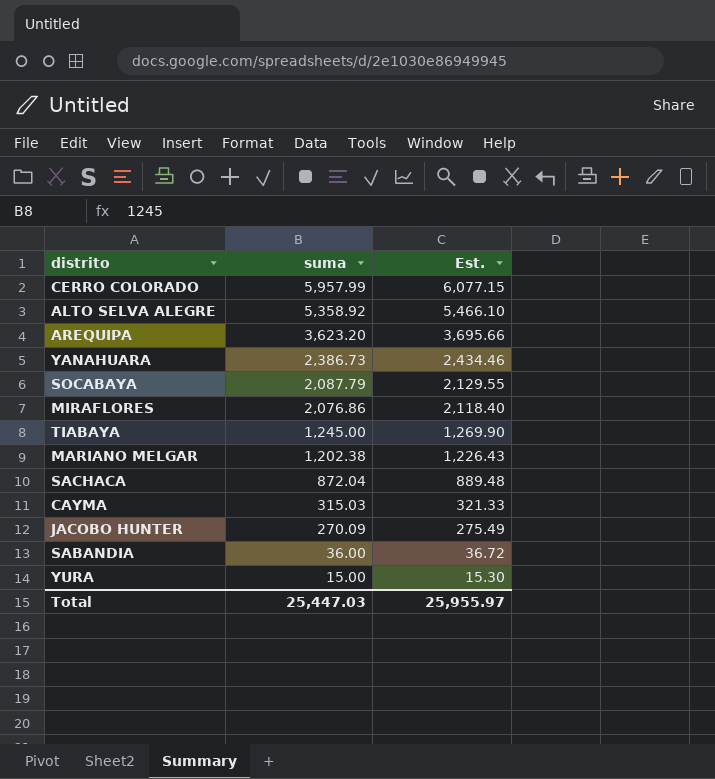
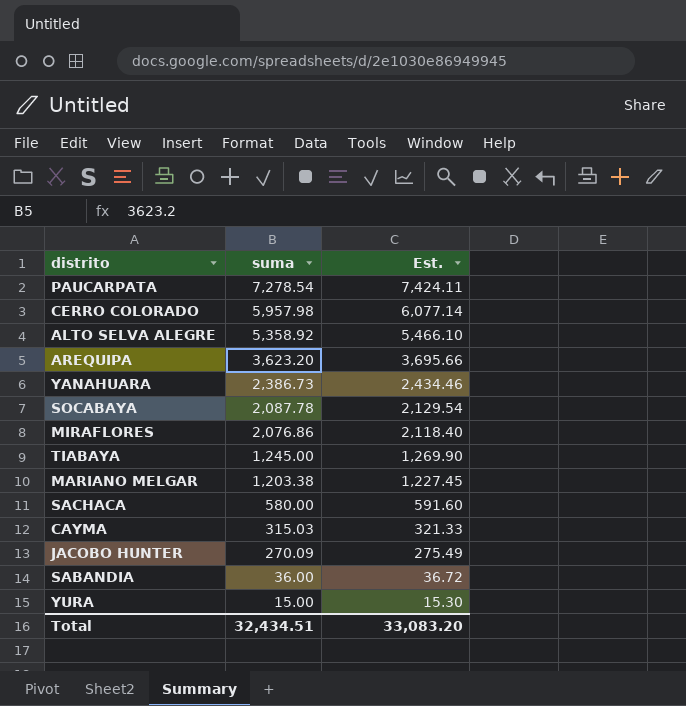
row PAUCARPATA: none -> 7,278.54 | 7,424.11
CERRO COLORADO | suma: 5,957.99 -> 5,957.98
CERRO COLORADO | Est.: 6,077.15 -> 6,077.14
SOCABAYA | suma: 2,087.79 -> 2,087.78
SOCABAYA | Est.: 2,129.55 -> 2,129.54
MARIANO MELGAR | suma: 1,202.38 -> 1,203.38
MARIANO MELGAR | Est.: 1,226.43 -> 1,227.45
SACHACA | suma: 872.04 -> 580.00
SACHACA | Est.: 889.48 -> 591.60
Total | suma: 25,447.03 -> 32,434.51
Total | Est.: 25,955.97 -> 33,083.20

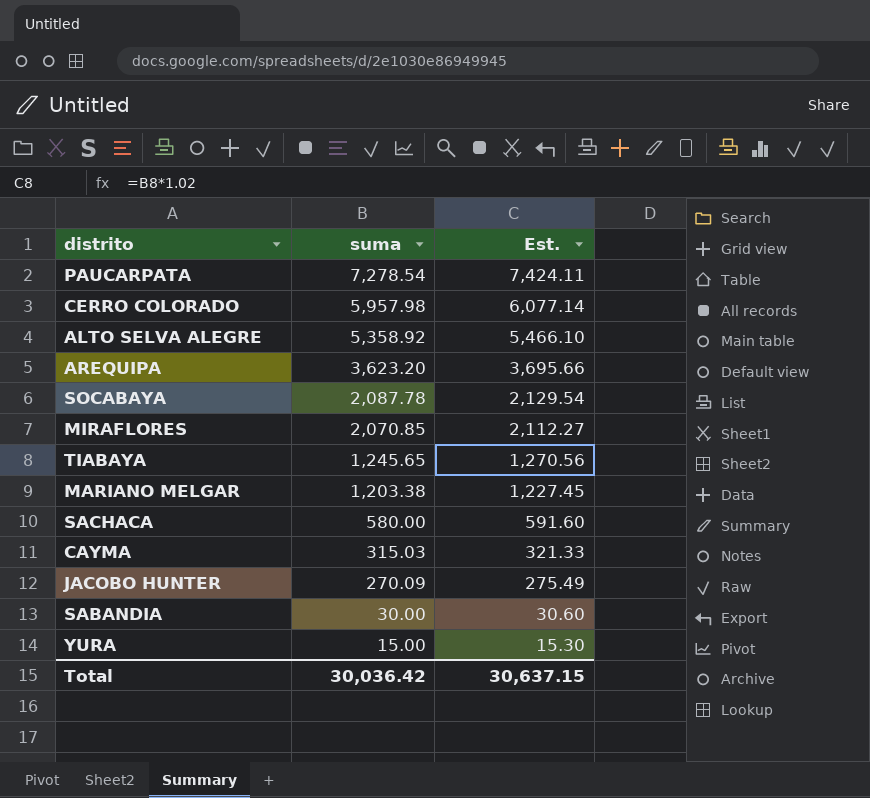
row YANAHUARA: 2,386.73 | 2,434.46 -> none
MIRAFLORES | suma: 2,076.86 -> 2,070.85
MIRAFLORES | Est.: 2,118.40 -> 2,112.27
TIABAYA | suma: 1,245.00 -> 1,245.65
TIABAYA | Est.: 1,269.90 -> 1,270.56
SABANDIA | suma: 36.00 -> 30.00
SABANDIA | Est.: 36.72 -> 30.60
Total | suma: 32,434.51 -> 30,036.42
Total | Est.: 33,083.20 -> 30,637.15

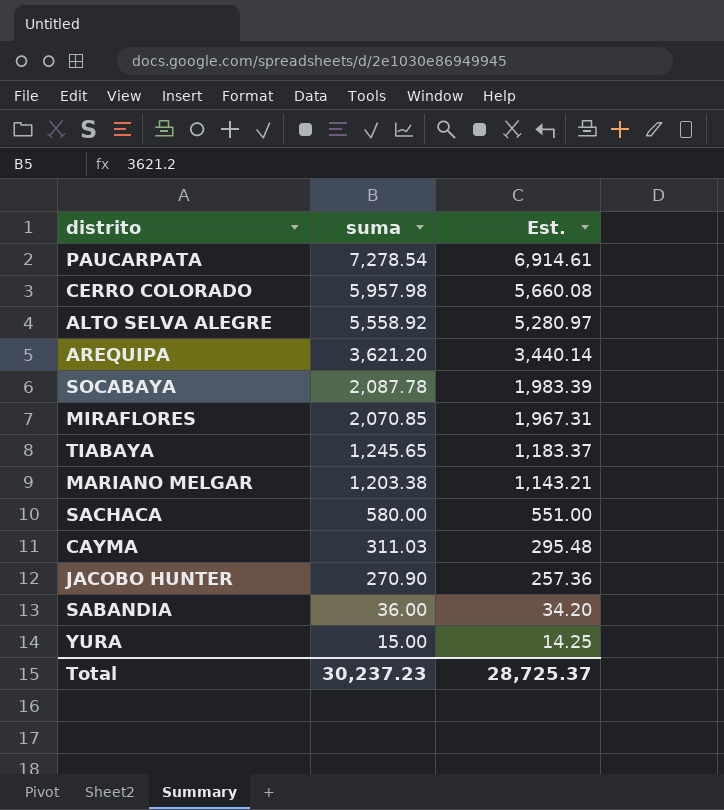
column Est. | formula: [suma] * 1.02 -> [suma] * 0.95
ALTO SELVA ALEGRE | suma: 5,358.92 -> 5,558.92
AREQUIPA | suma: 3,623.20 -> 3,621.20
CAYMA | suma: 315.03 -> 311.03
JACOBO HUNTER | suma: 270.09 -> 270.90
SABANDIA | suma: 30.00 -> 36.00
Total | suma: 30,036.42 -> 30,237.23
Total | Est.: 30,637.15 -> 28,725.37

